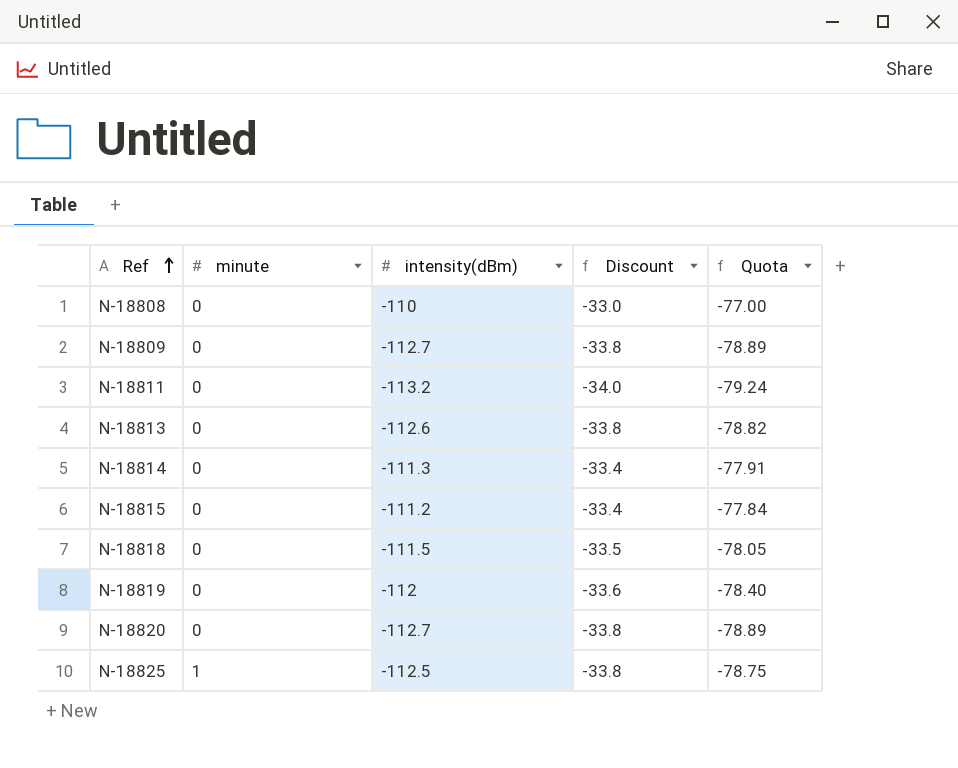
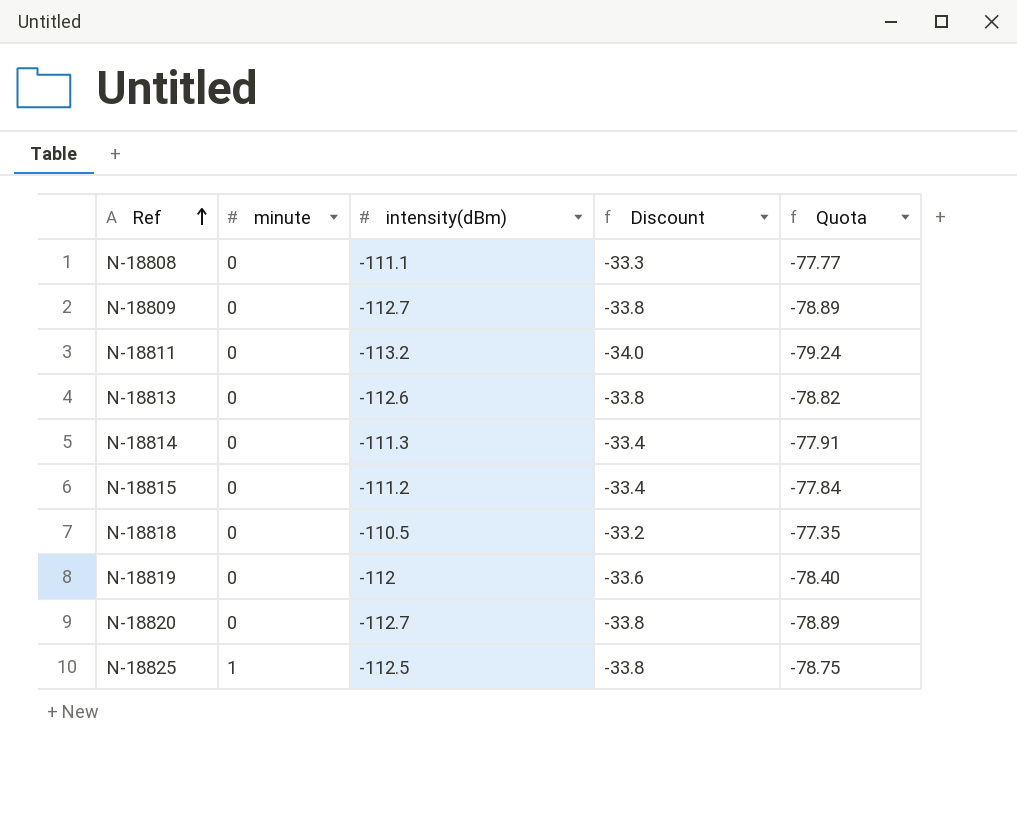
N-18808 | intensity(dBm): -110 -> -111.1
N-18808 | Discount: -33.0 -> -33.3
N-18808 | Quota: -77.00 -> -77.77
N-18818 | intensity(dBm): -111.5 -> -110.5
N-18818 | Discount: -33.5 -> -33.2
N-18818 | Quota: -78.05 -> -77.35

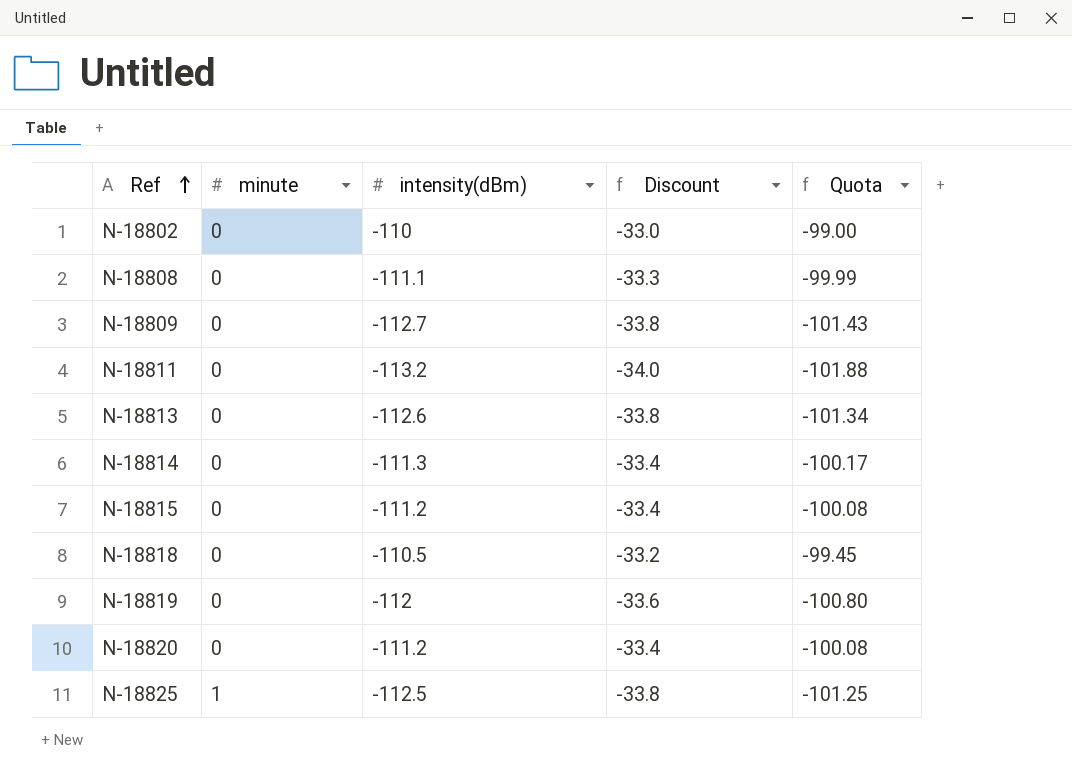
column Quota | formula: [intensity(dBm)] * 0.7 -> [intensity(dBm)] * 0.9
row N-18802: none -> 0 | -110 | -33.0 | -99.00
N-18820 | intensity(dBm): -112.7 -> -111.2
N-18820 | Discount: -33.8 -> -33.4

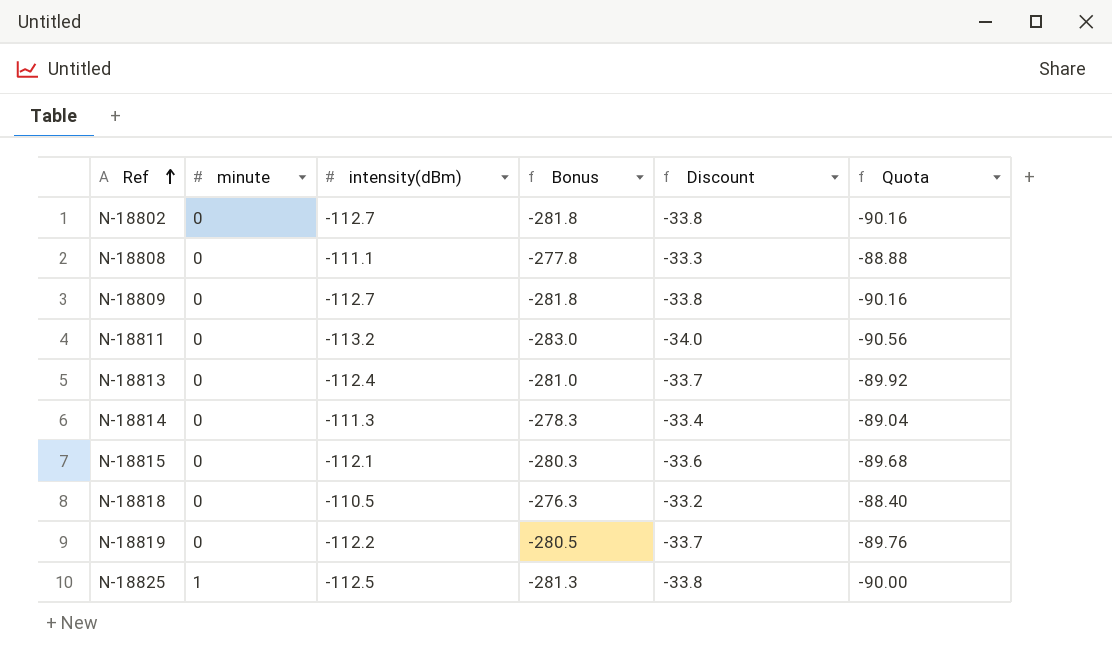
column Bonus | formula: none -> [intensity(dBm)] * 2.5
column Quota | formula: [intensity(dBm)] * 0.9 -> [intensity(dBm)] * 0.8
row N-18820: 0 | -111.2 | -33.4 | -100.08 -> none
N-18802 | intensity(dBm): -110 -> -112.7
N-18802 | Discount: -33.0 -> -33.8
N-18813 | intensity(dBm): -112.6 -> -112.4
N-18813 | Discount: -33.8 -> -33.7
N-18815 | intensity(dBm): -111.2 -> -112.1
N-18815 | Discount: -33.4 -> -33.6
N-18819 | intensity(dBm): -112 -> -112.2
N-18819 | Discount: -33.6 -> -33.7

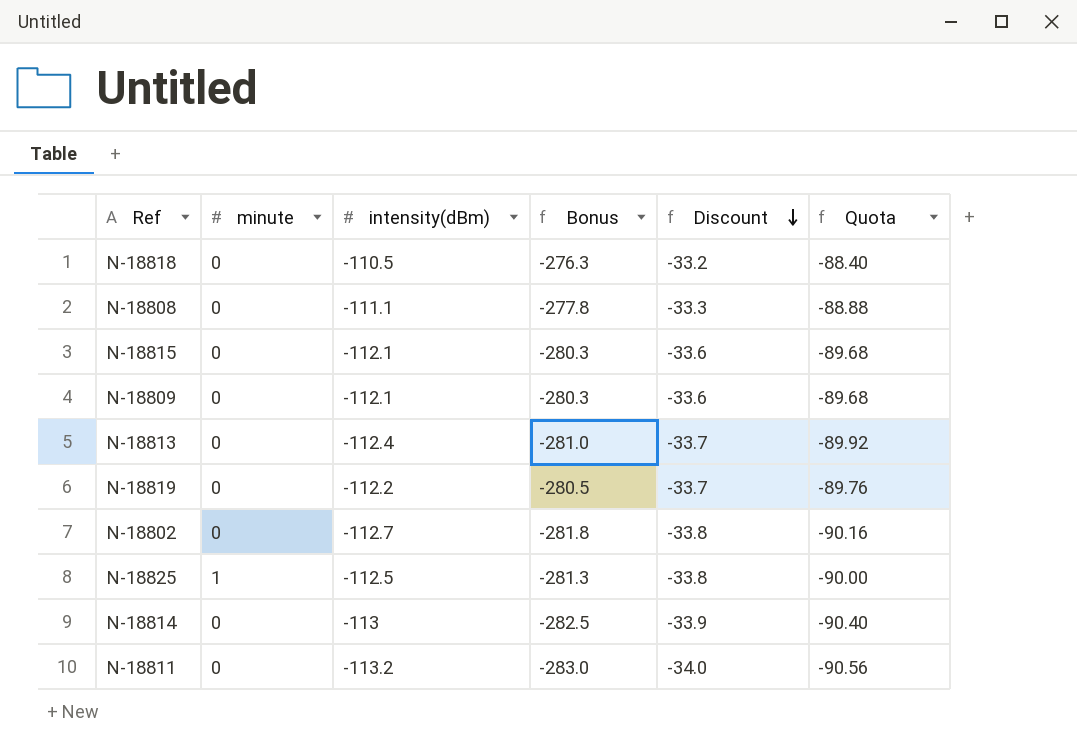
row order: Ref ascending -> Discount descending
N-18809 | intensity(dBm): -112.7 -> -112.1
N-18809 | Bonus: -281.8 -> -280.3
N-18809 | Discount: -33.8 -> -33.6
N-18809 | Quota: -90.16 -> -89.68
N-18814 | intensity(dBm): -111.3 -> -113
N-18814 | Bonus: -278.3 -> -282.5
N-18814 | Discount: -33.4 -> -33.9
N-18814 | Quota: -89.04 -> -90.40

